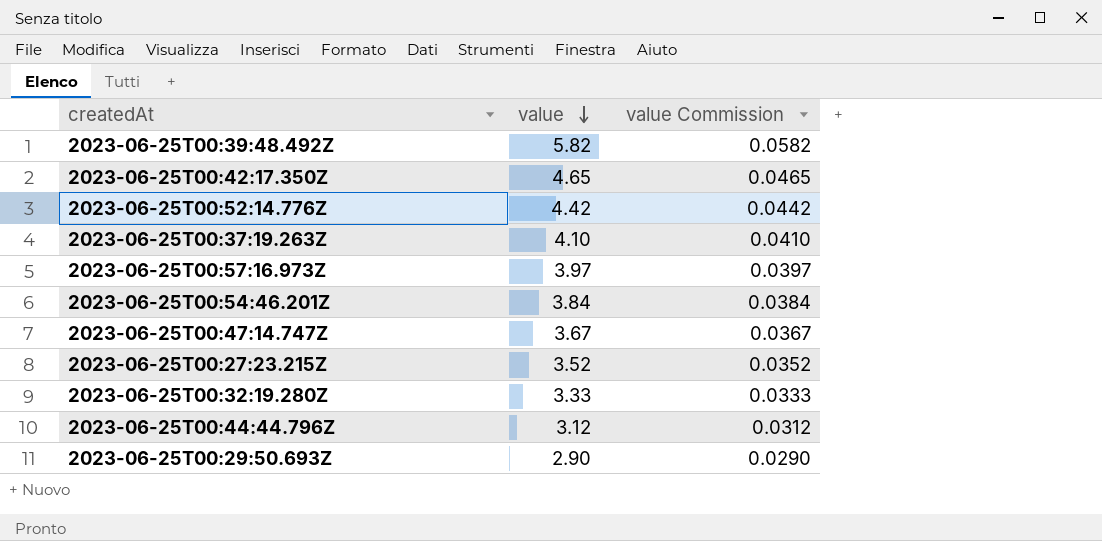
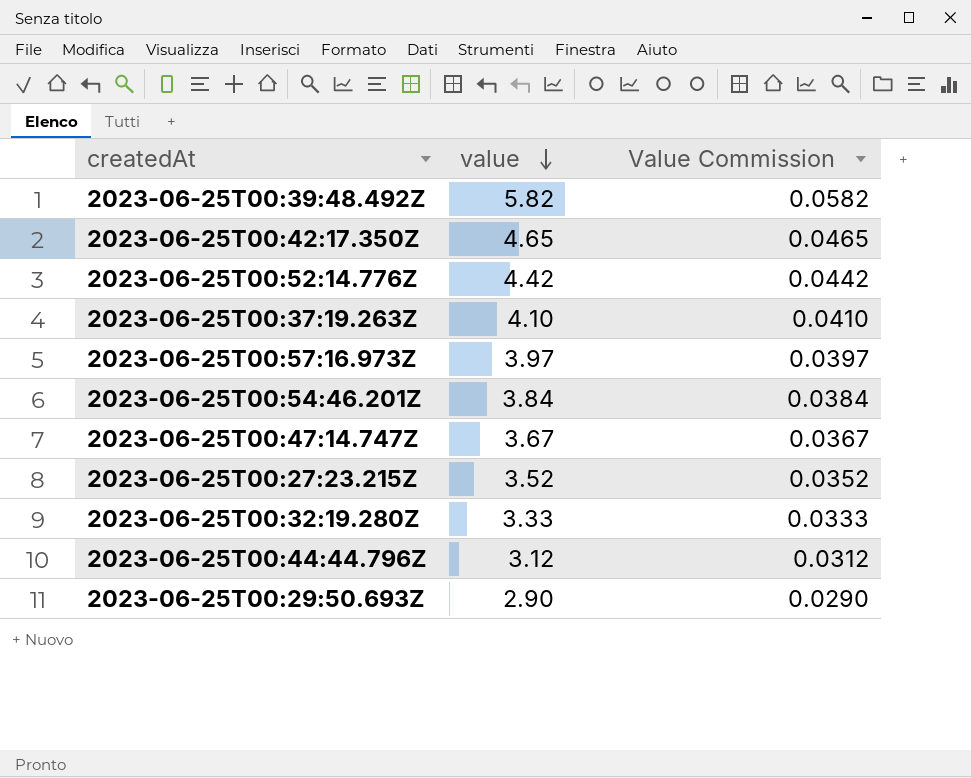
column name: value Commission -> Value Commission

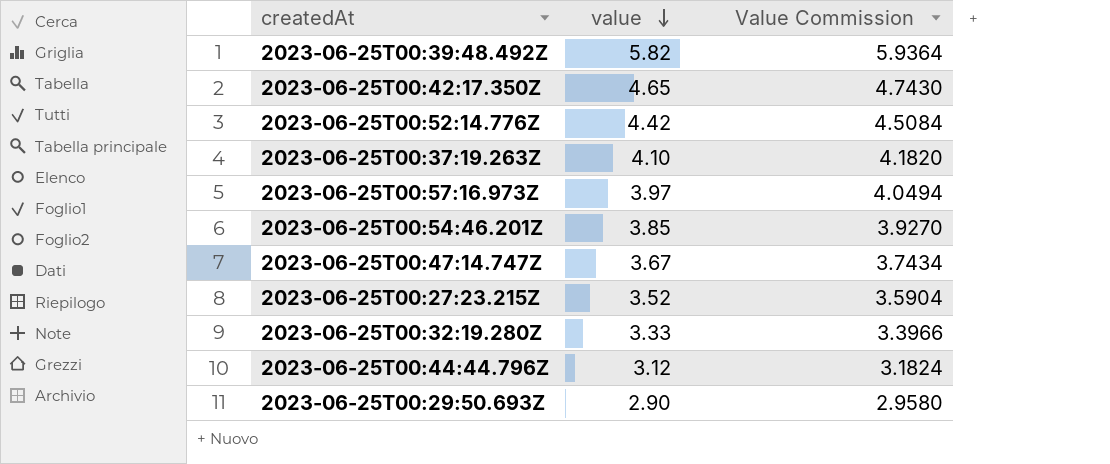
column Value Commission | formula: [value] * 0.01 -> [value] * 1.02
2023-06-25T00:54:46.201Z | value: 3.84 -> 3.85

